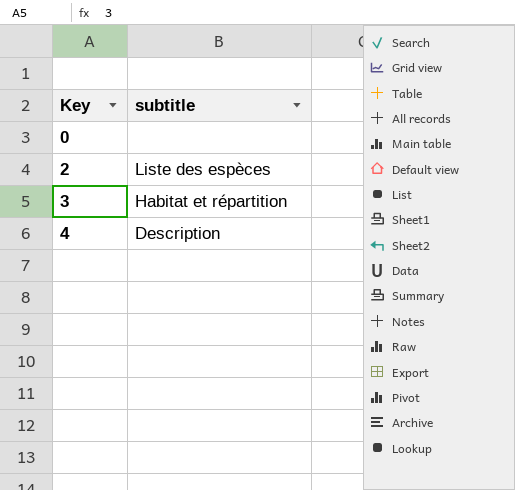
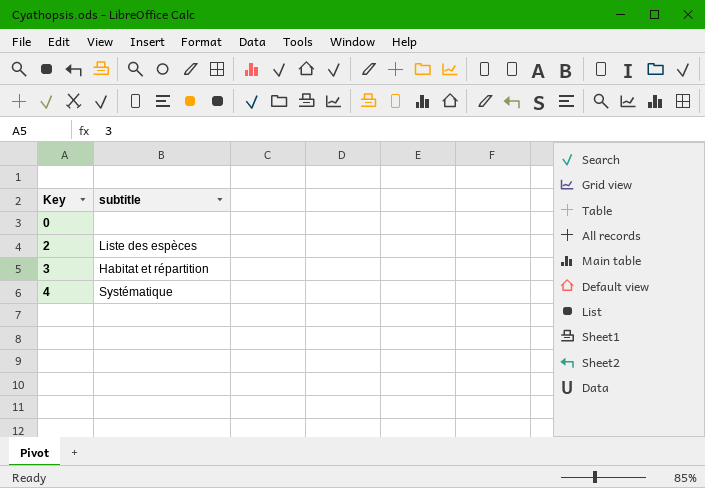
4 | subtitle: Description -> Systématique

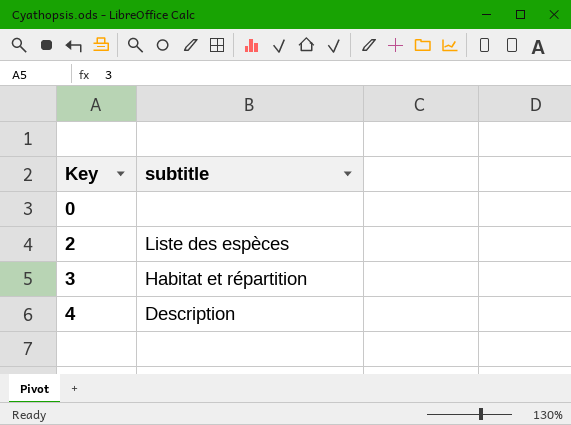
4 | subtitle: Systématique -> Description

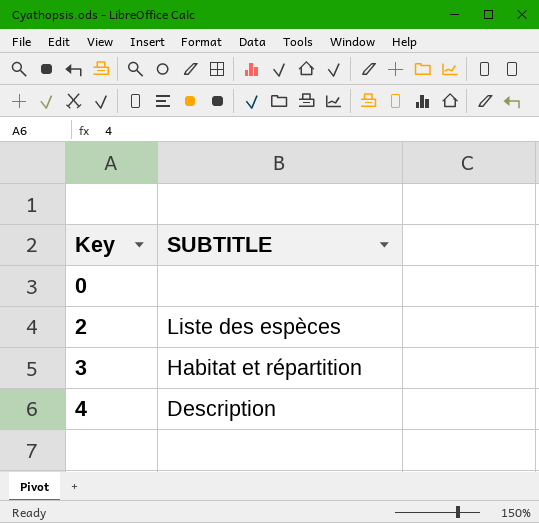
column name: subtitle -> SUBTITLE

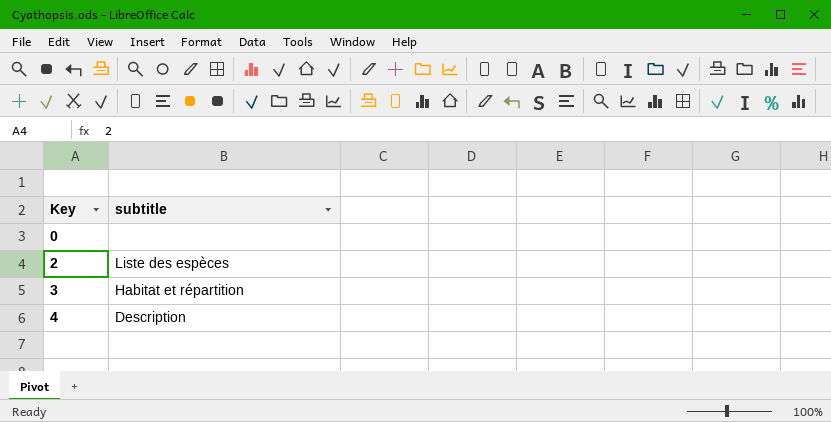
column name: SUBTITLE -> subtitle

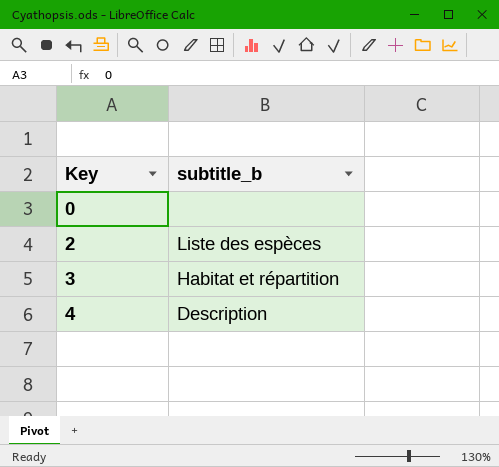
column name: subtitle -> subtitle_b

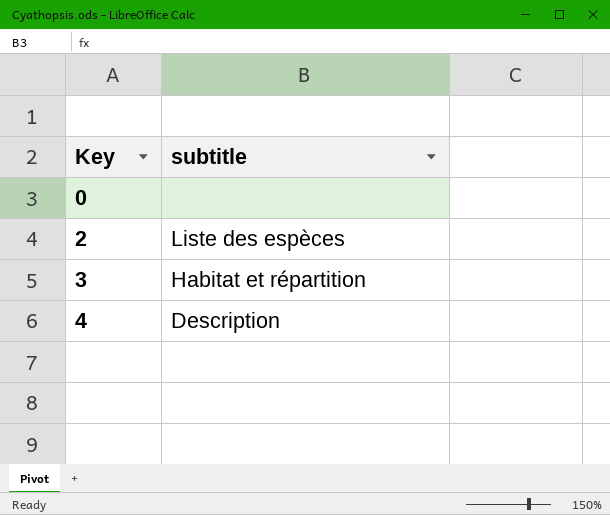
column name: subtitle_b -> subtitle

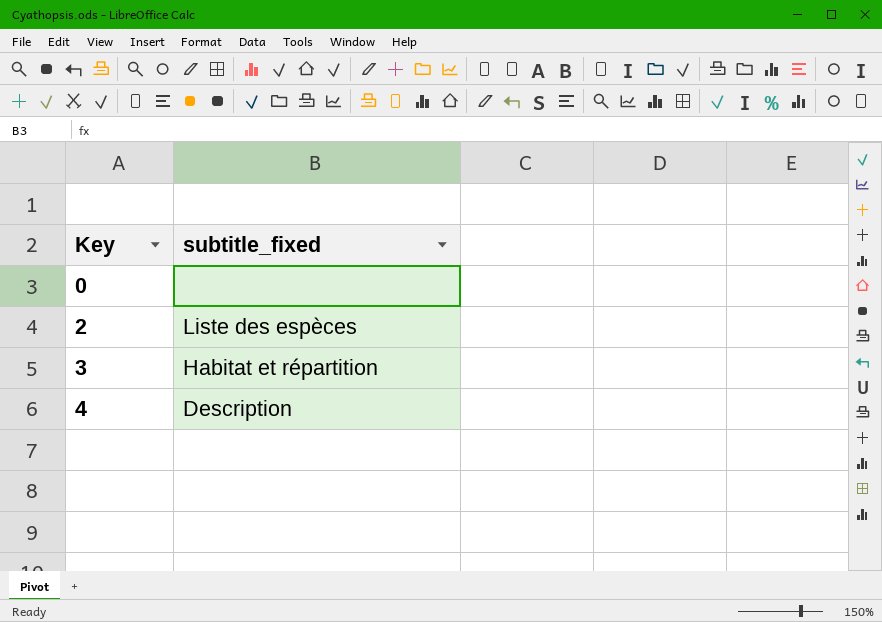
column name: subtitle -> subtitle_fixed

